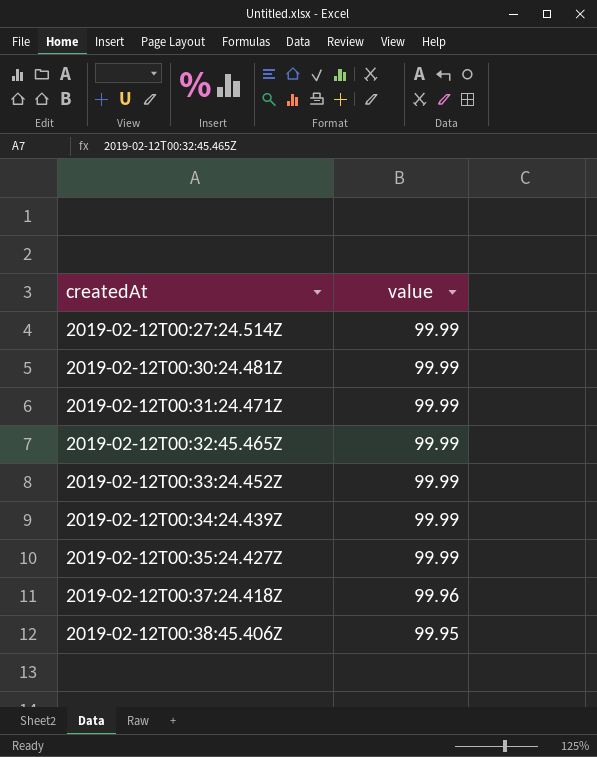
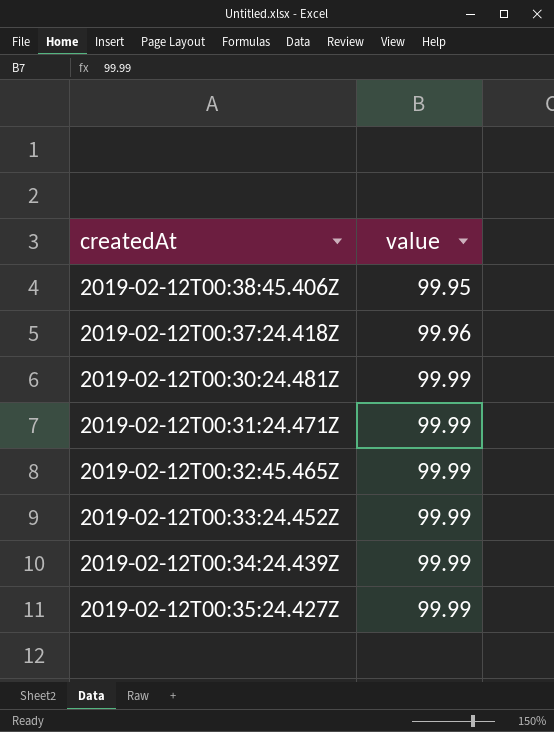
row order: createdAt ascending -> value ascending
row 2019-02-12T00:27:24.514Z: 99.99 -> none

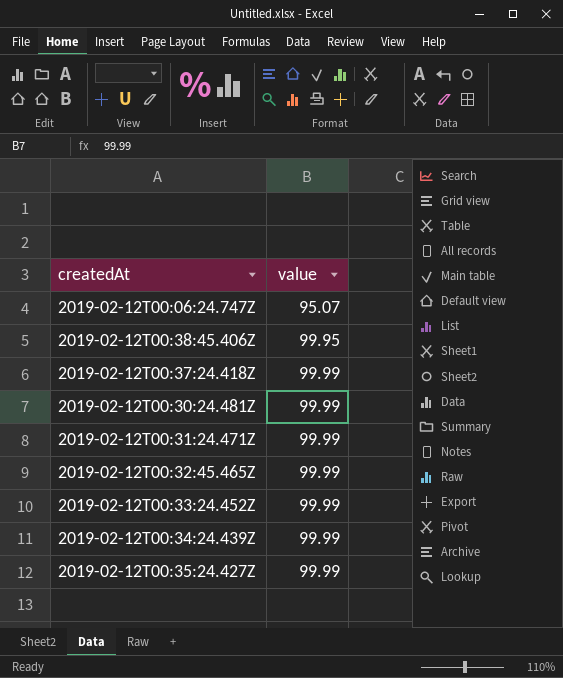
row 2019-02-12T00:06:24.747Z: none -> 95.07
2019-02-12T00:37:24.418Z | value: 99.96 -> 99.99

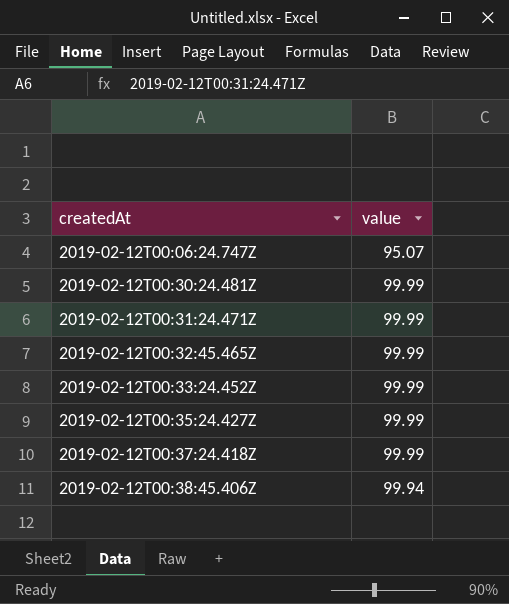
row order: value ascending -> createdAt ascending
row 2019-02-12T00:34:24.439Z: 99.99 -> none
2019-02-12T00:38:45.406Z | value: 99.95 -> 99.94

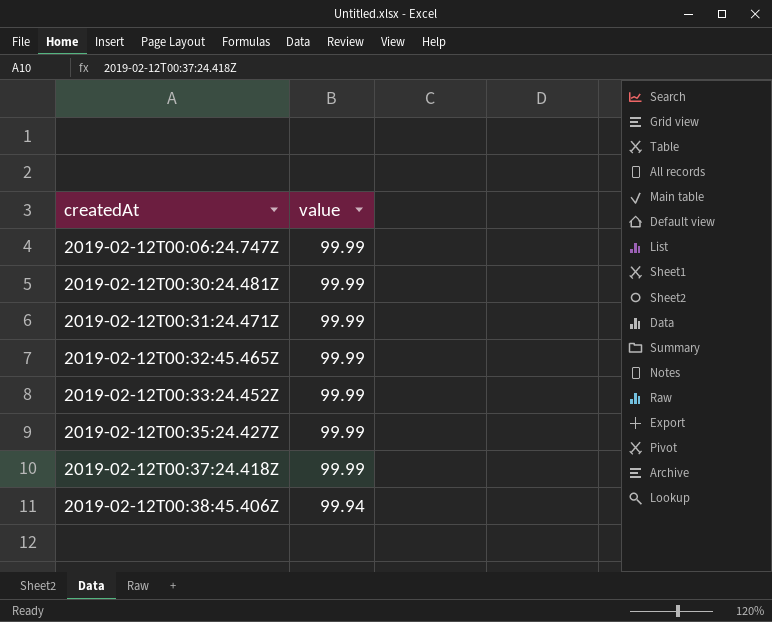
2019-02-12T00:06:24.747Z | value: 95.07 -> 99.99

